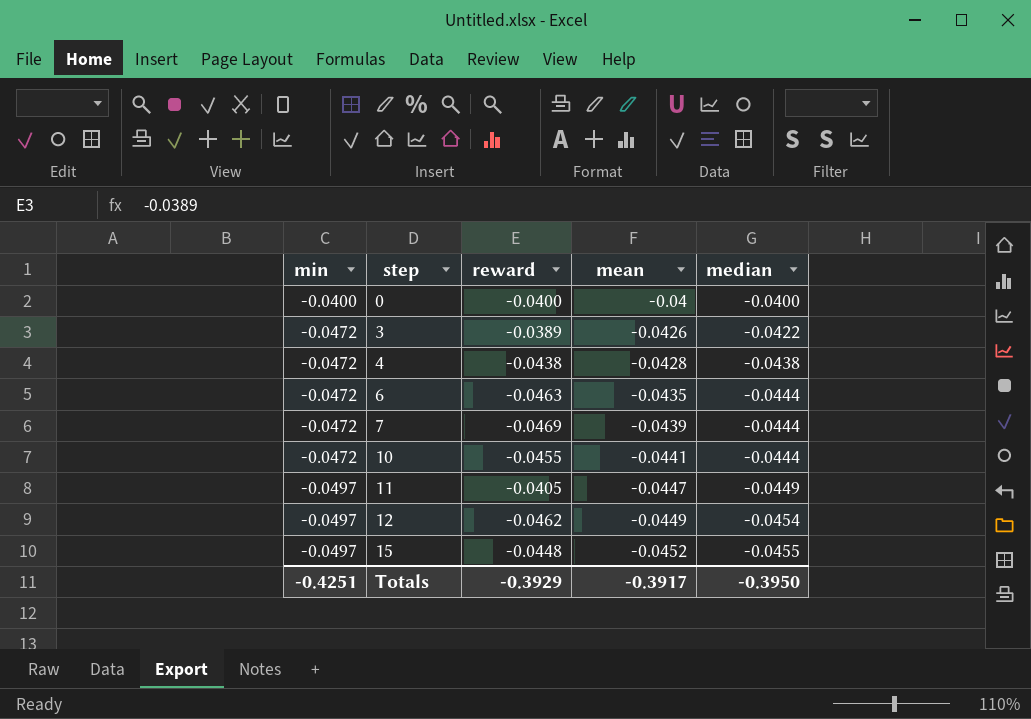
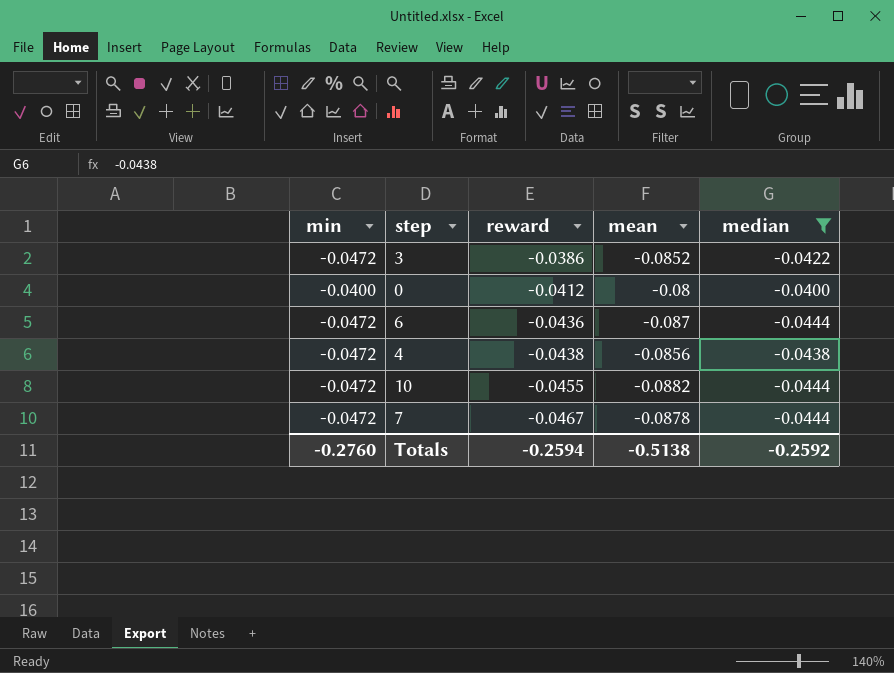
filter: none -> median >= -0.0444
row order: min descending -> reward descending
3 | reward: -0.0389 -> -0.0386
3 | mean: -0.0426 -> -0.0852
0 | reward: -0.0400 -> -0.0412
0 | mean: -0.04 -> -0.08
6 | reward: -0.0463 -> -0.0436
6 | mean: -0.0435 -> -0.087
4 | mean: -0.0428 -> -0.0856
10 | mean: -0.0441 -> -0.0882
7 | reward: -0.0469 -> -0.0467
7 | mean: -0.0439 -> -0.0878
Totals | min: -0.4251 -> -0.2760
Totals | reward: -0.3929 -> -0.2594
Totals | mean: -0.3917 -> -0.5138
Totals | median: -0.3950 -> -0.2592

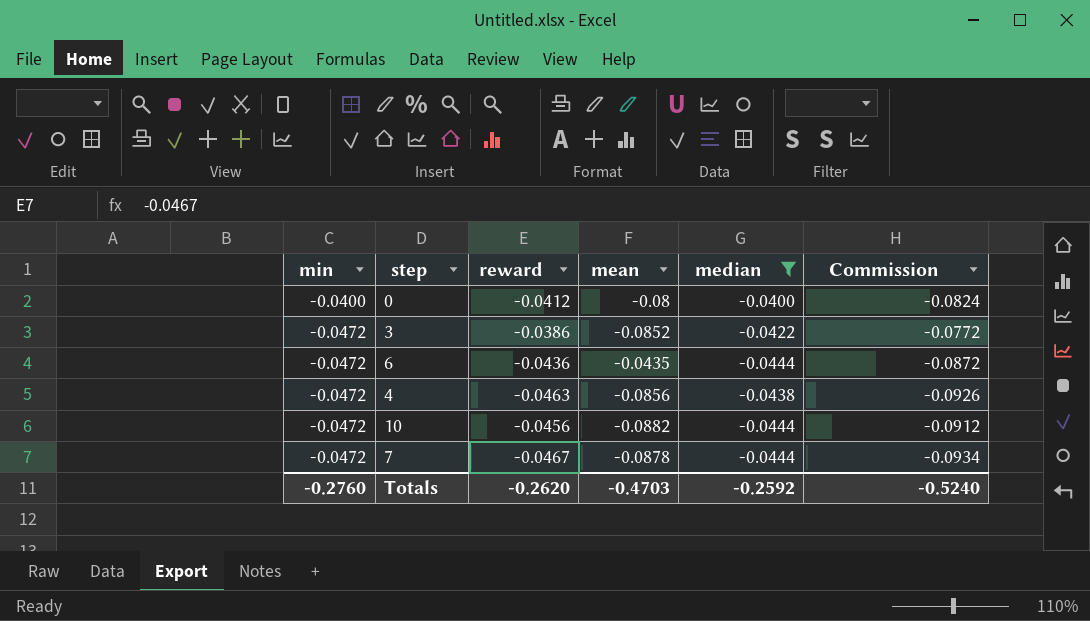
row order: reward descending -> min descending
column Commission | formula: none -> [reward] * 2
6 | mean: -0.087 -> -0.0435
4 | reward: -0.0438 -> -0.0463
10 | reward: -0.0455 -> -0.0456
Totals | reward: -0.2594 -> -0.2620
Totals | mean: -0.5138 -> -0.4703

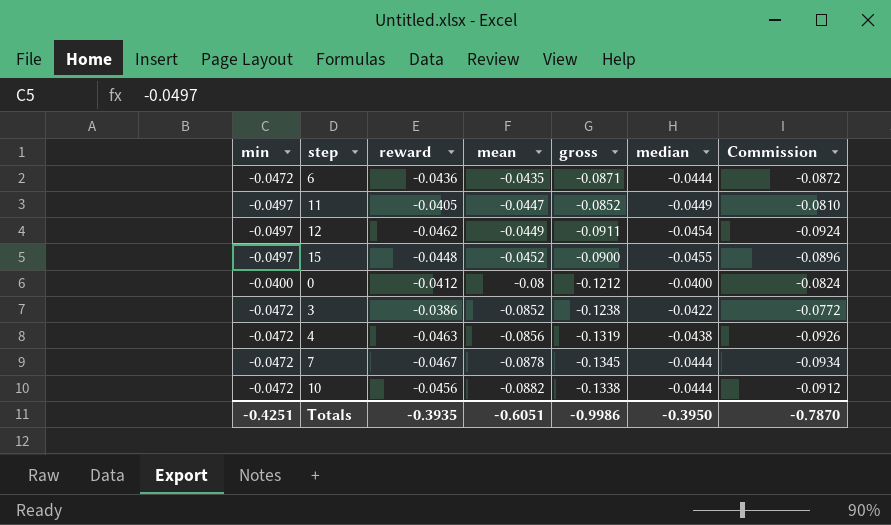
filter: median >= -0.0444 -> none
row order: min descending -> mean descending
column gross | formula: none -> [reward] + [mean]
Totals | min: -0.2760 -> -0.4251
Totals | reward: -0.2620 -> -0.3935
Totals | mean: -0.4703 -> -0.6051
Totals | median: -0.2592 -> -0.3950
Totals | Commission: -0.5240 -> -0.7870

